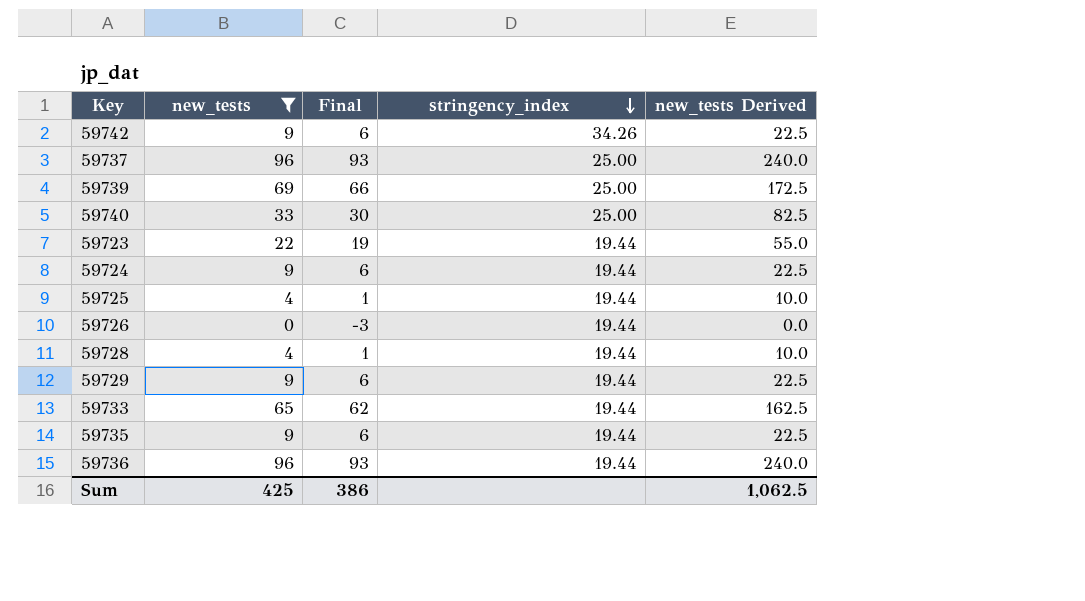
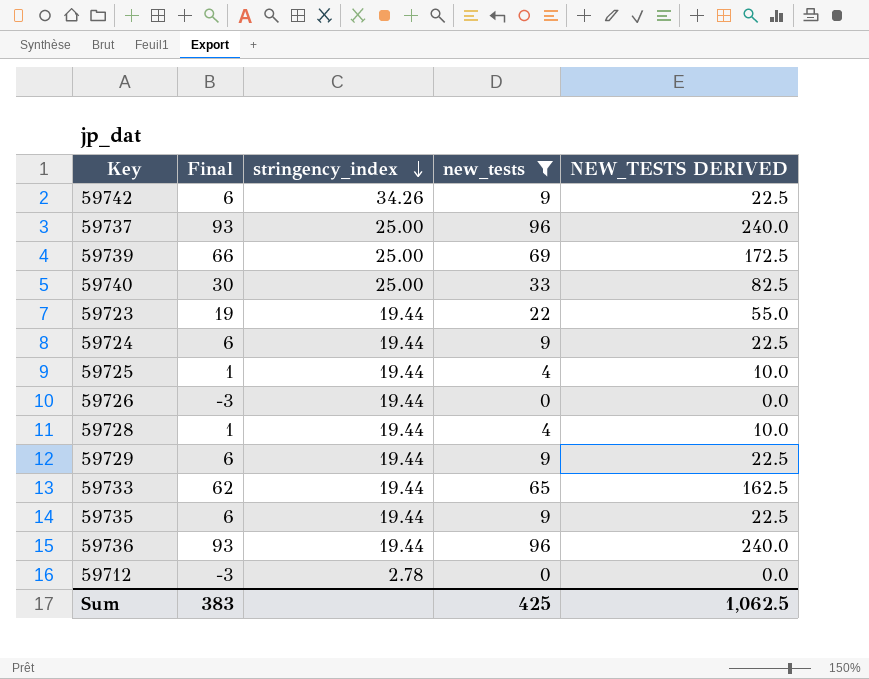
column new_tests | position: 2 -> 4
column name: new_tests Derived -> NEW_TESTS DERIVED
row 59712: none -> -3 | 2.78 | 0 | 0.0
Sum | Final: 386 -> 383

